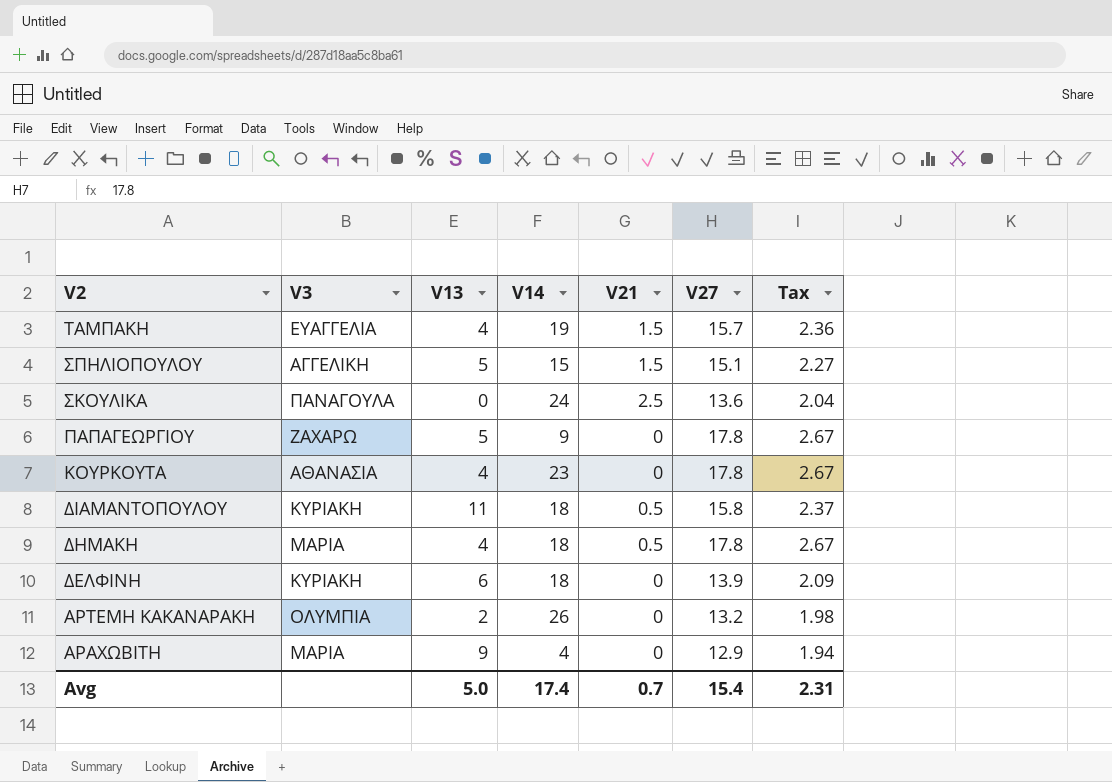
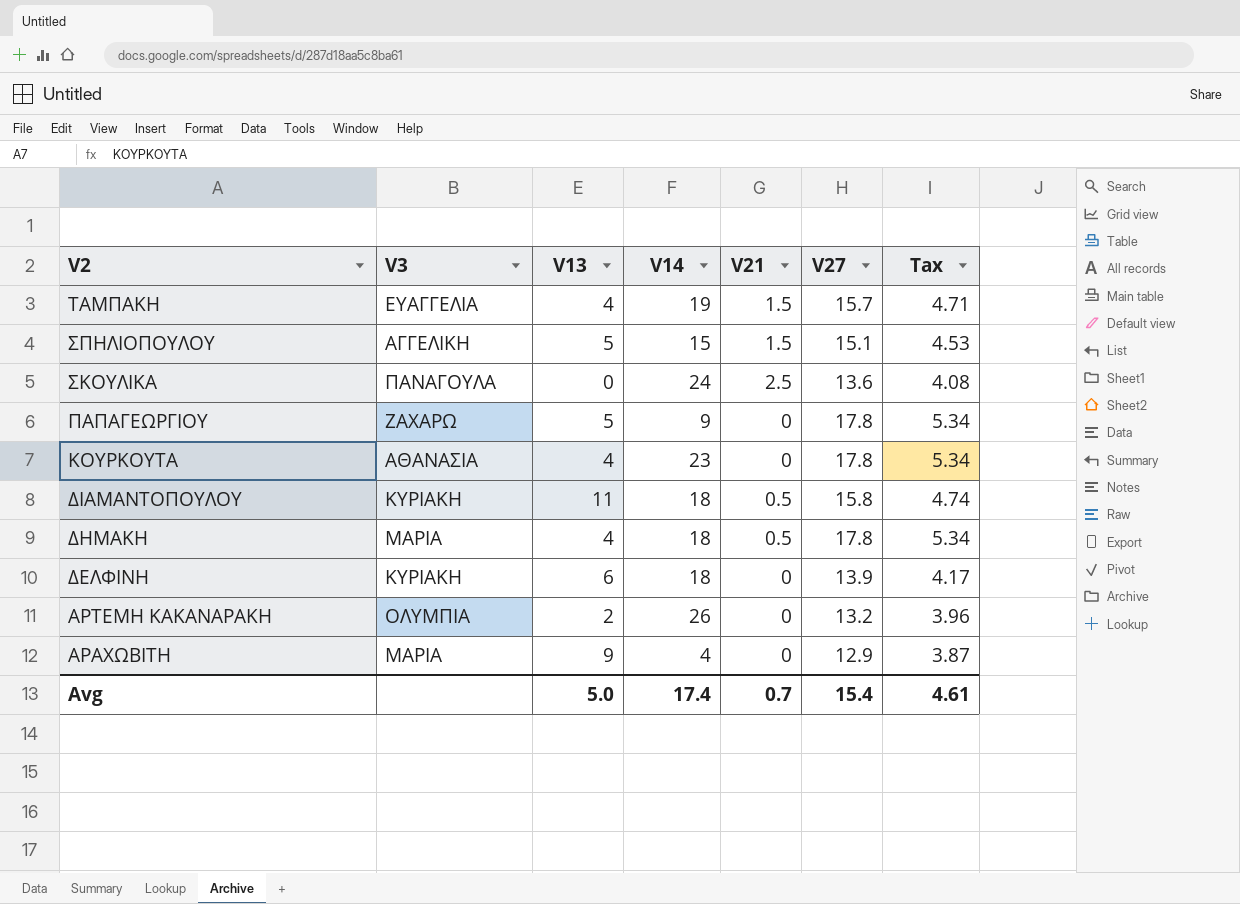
column Tax | formula: [V27] * 0.15 -> [V27] * 0.3
Avg | Tax: 2.31 -> 4.61

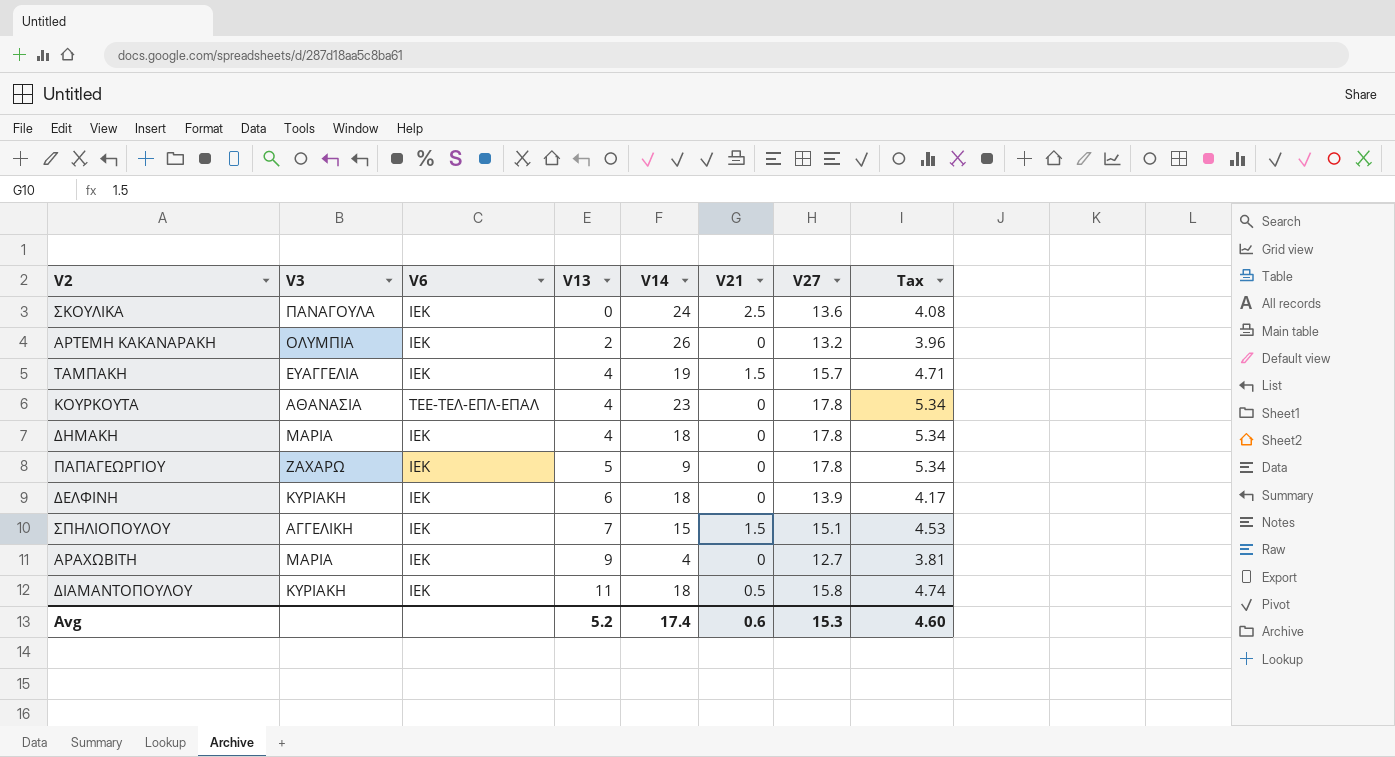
row order: V2 descending -> V13 ascending
column V6 | position: none -> 3
ΔΗΜΑΚΗ | V21: 0.5 -> 0
ΣΠΗΛΙΟΠΟΥΛΟΥ | V13: 5 -> 7
ΑΡΑΧΩΒΙΤΗ | V27: 12.9 -> 12.7
ΑΡΑΧΩΒΙΤΗ | Tax: 3.87 -> 3.81
Avg | V13: 5.0 -> 5.2
Avg | V21: 0.7 -> 0.6
Avg | V27: 15.4 -> 15.3
Avg | Tax: 4.61 -> 4.60

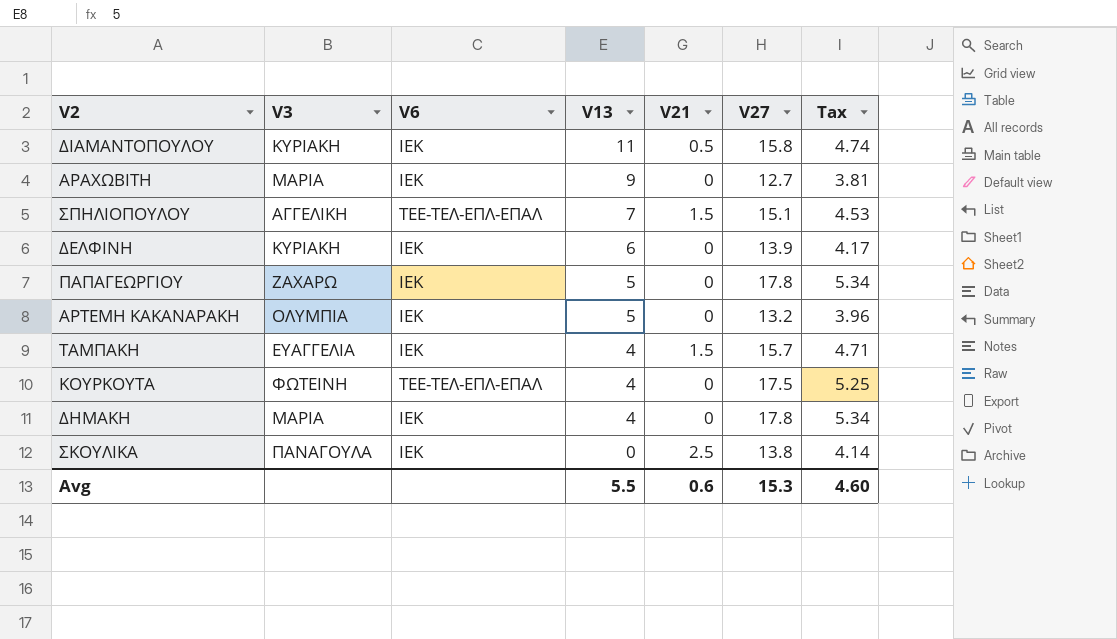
row order: V13 ascending -> V13 descending
column V14 | position: 5 -> none
ΣΠΗΛΙΟΠΟΥΛΟΥ | V6: ΙΕΚ -> ΤΕΕ-ΤΕΛ-ΕΠΛ-ΕΠΑΛ
ΑΡΤΕΜΗ ΚΑΚΑΝΑΡΑΚΗ | V13: 2 -> 5
ΚΟΥΡΚΟΥΤΑ | V3: ΑΘΑΝΑΣΙΑ -> ΦΩΤΕΙΝΗ
ΚΟΥΡΚΟΥΤΑ | V27: 17.8 -> 17.5
ΚΟΥΡΚΟΥΤΑ | Tax: 5.34 -> 5.25
ΣΚΟΥΛΙΚΑ | V27: 13.6 -> 13.8
ΣΚΟΥΛΙΚΑ | Tax: 4.08 -> 4.14
Avg | V13: 5.2 -> 5.5

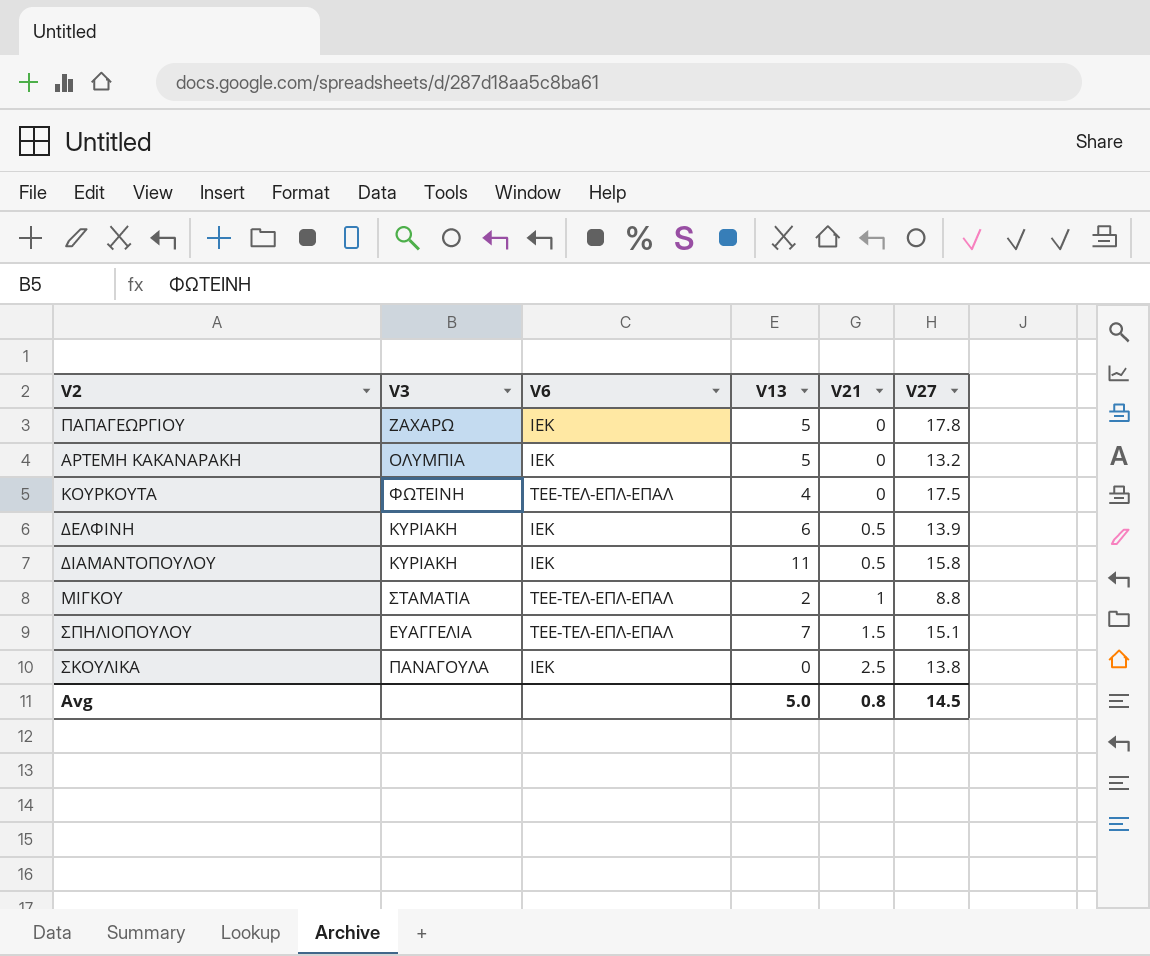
row order: V13 descending -> V21 ascending
column Tax | formula: [V27] * 0.3 -> none
row ΑΡΑΧΩΒΙΤΗ: ΜΑΡΙΑ | ΙΕΚ | 9 | 0 | 12.7 | 3.81 -> none
row ΤΑΜΠΑΚΗ: ΕΥΑΓΓΕΛΙΑ | ΙΕΚ | 4 | 1.5 | 15.7 | 4.71 -> none
row ΔΗΜΑΚΗ: ΜΑΡΙΑ | ΙΕΚ | 4 | 0 | 17.8 | 5.34 -> none
ΔΕΛΦΙΝΗ | V21: 0 -> 0.5
row ΜΙΓΚΟΥ: none -> ΣΤΑΜΑΤΙΑ | ΤΕΕ-ΤΕΛ-ΕΠΛ-ΕΠΑΛ | 2 | 1 | 8.8
ΣΠΗΛΙΟΠΟΥΛΟΥ | V3: ΑΓΓΕΛΙΚΗ -> ΕΥΑΓΓΕΛΙΑ
Avg | V13: 5.5 -> 5.0
Avg | V21: 0.6 -> 0.8
Avg | V27: 15.3 -> 14.5

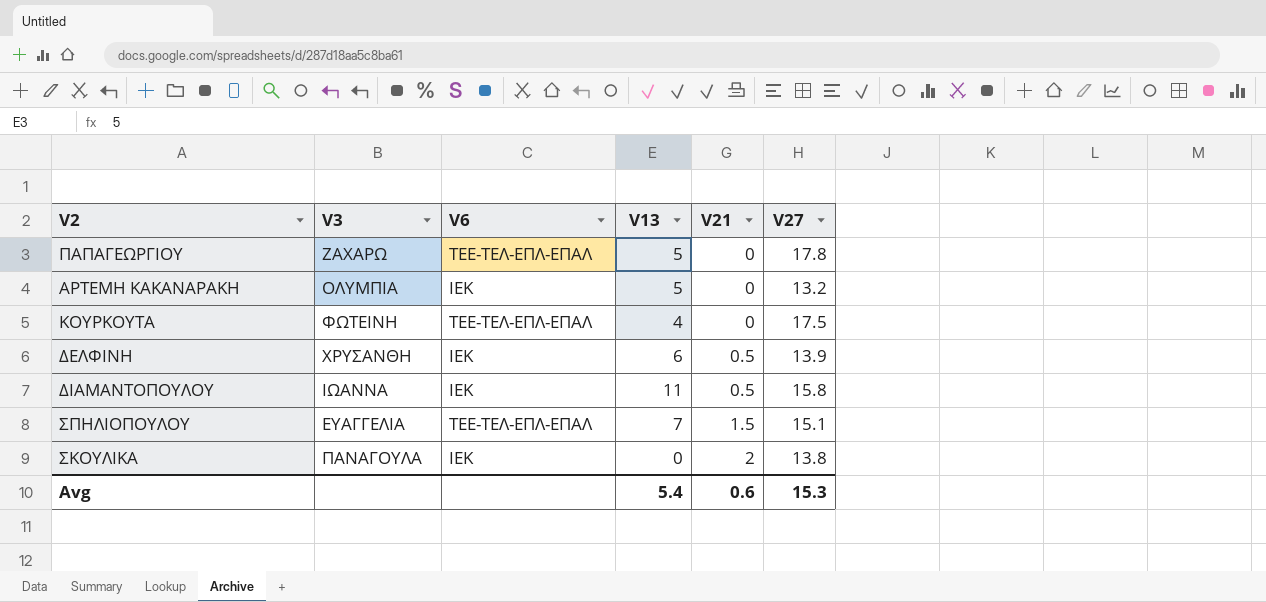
row ΜΙΓΚΟΥ: ΣΤΑΜΑΤΙΑ | ΤΕΕ-ΤΕΛ-ΕΠΛ-ΕΠΑΛ | 2 | 1 | 8.8 -> none
ΠΑΠΑΓΕΩΡΓΙΟΥ | V6: ΙΕΚ -> ΤΕΕ-ΤΕΛ-ΕΠΛ-ΕΠΑΛ
ΔΕΛΦΙΝΗ | V3: ΚΥΡΙΑΚΗ -> ΧΡΥΣΑΝΘΗ
ΔΙΑΜΑΝΤΟΠΟΥΛΟΥ | V3: ΚΥΡΙΑΚΗ -> ΙΩΑΝΝΑ
ΣΚΟΥΛΙΚΑ | V21: 2.5 -> 2
Avg | V13: 5.0 -> 5.4
Avg | V21: 0.8 -> 0.6
Avg | V27: 14.5 -> 15.3

